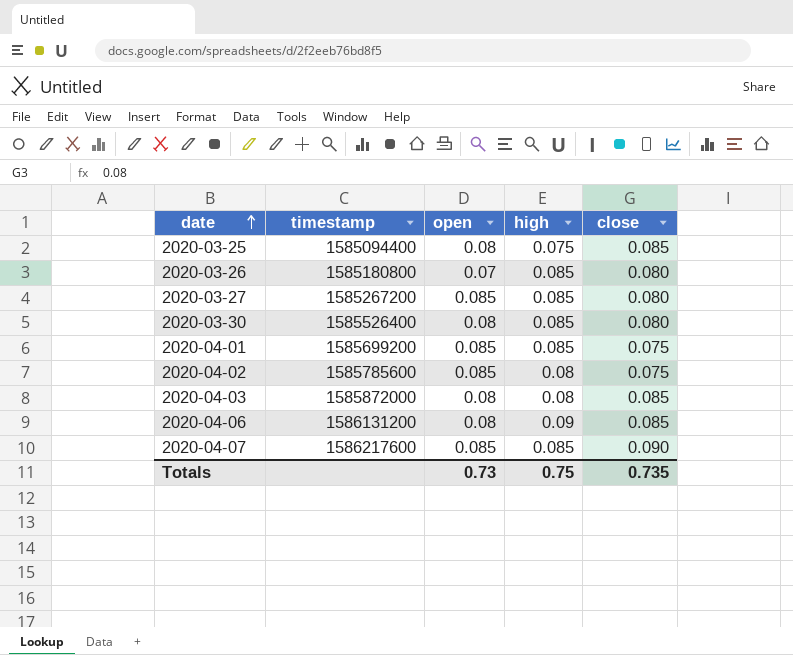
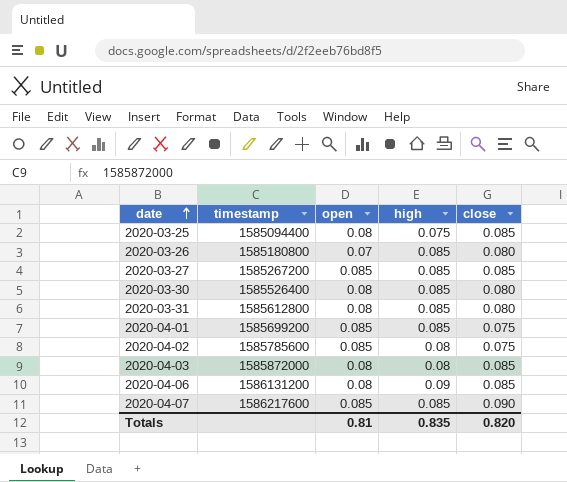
2020-03-27 | close: 0.080 -> 0.085
row 2020-03-31: none -> 1585612800 | 0.08 | 0.085 | 0.080
Totals | open: 0.73 -> 0.81
Totals | high: 0.75 -> 0.835
Totals | close: 0.735 -> 0.820

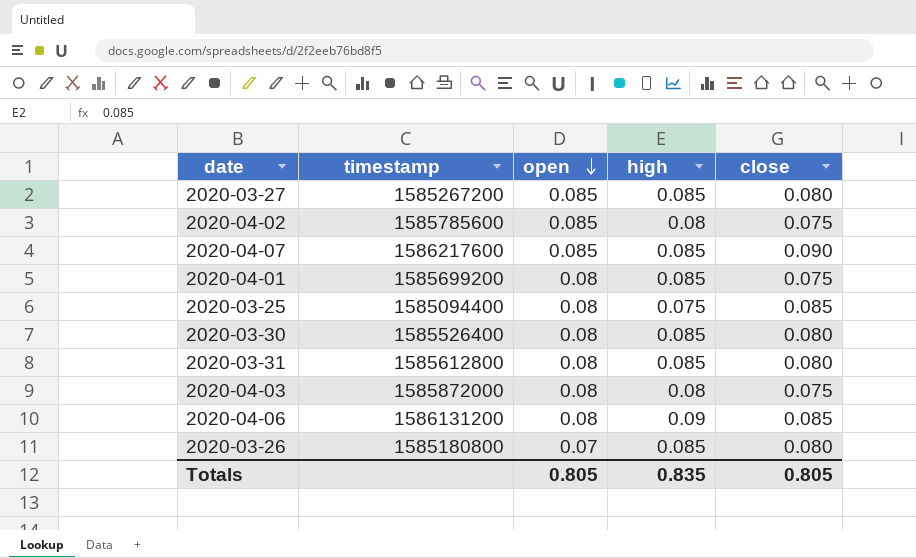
row order: date ascending -> open descending
2020-03-27 | close: 0.085 -> 0.080
2020-04-01 | open: 0.085 -> 0.08
2020-04-03 | close: 0.085 -> 0.075
Totals | open: 0.81 -> 0.805
Totals | close: 0.820 -> 0.805

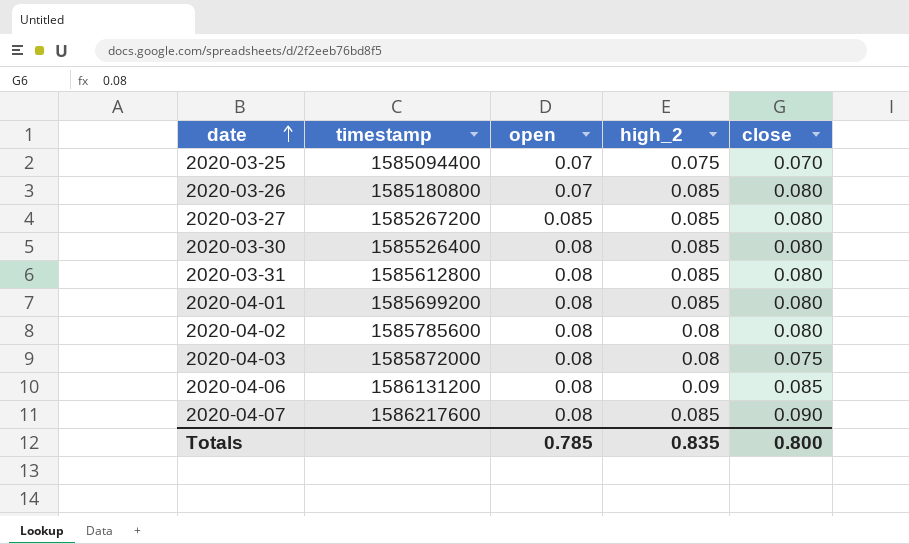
row order: open descending -> date ascending
column name: high -> high_2
2020-03-25 | open: 0.08 -> 0.07
2020-03-25 | close: 0.085 -> 0.070
2020-04-01 | close: 0.075 -> 0.080
2020-04-02 | open: 0.085 -> 0.08
2020-04-02 | close: 0.075 -> 0.080
2020-04-07 | open: 0.085 -> 0.08
Totals | open: 0.805 -> 0.785
Totals | close: 0.805 -> 0.800

